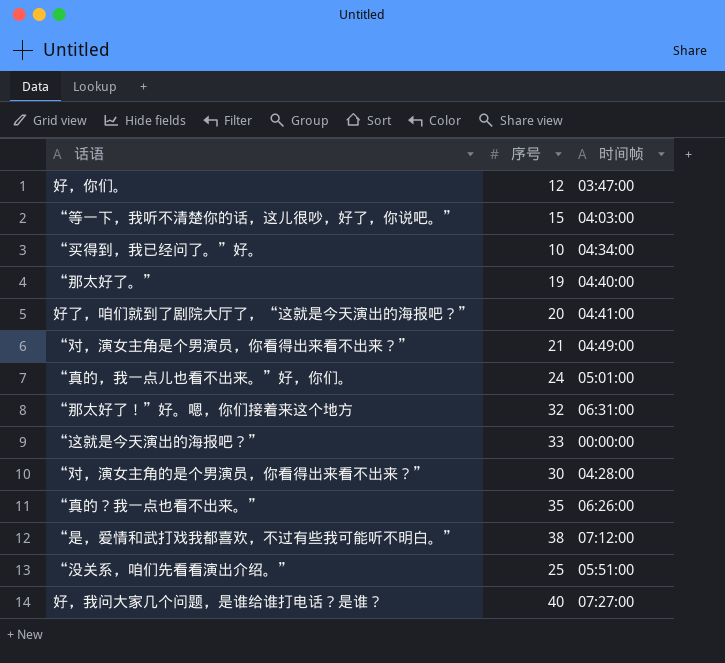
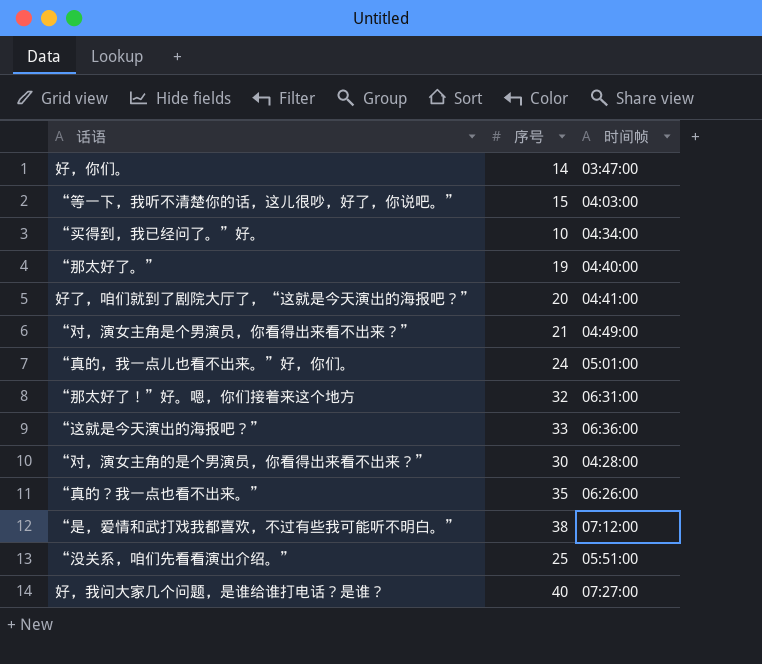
好，你们。 | 序号: 12 -> 14
“这就是今天演出的海报吧？” | 时间帧: 00:00:00 -> 06:36:00

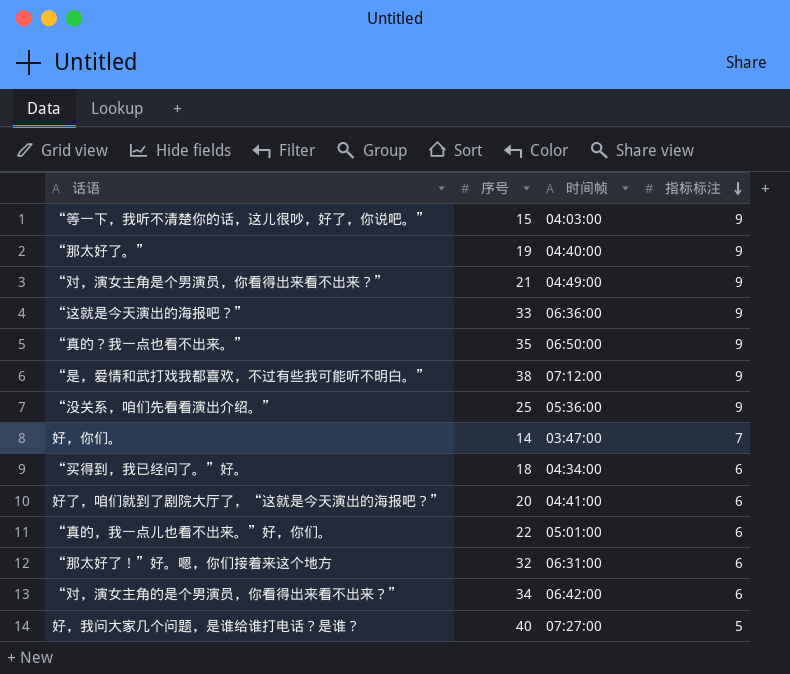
row order: none -> 指标标注 descending
column 指标标注 | position: none -> 4
“真的？我一点也看不出来。” | 时间帧: 06:26:00 -> 06:50:00
“没关系，咱们先看看演出介绍。” | 时间帧: 05:51:00 -> 05:36:00
“买得到，我已经问了。”好。 | 序号: 10 -> 18
“真的，我一点儿也看不出来。”好，你们。 | 序号: 24 -> 22
“对，演女主角的是个男演员，你看得出来看不出来？” | 序号: 30 -> 34
“对，演女主角的是个男演员，你看得出来看不出来？” | 时间帧: 04:28:00 -> 06:42:00

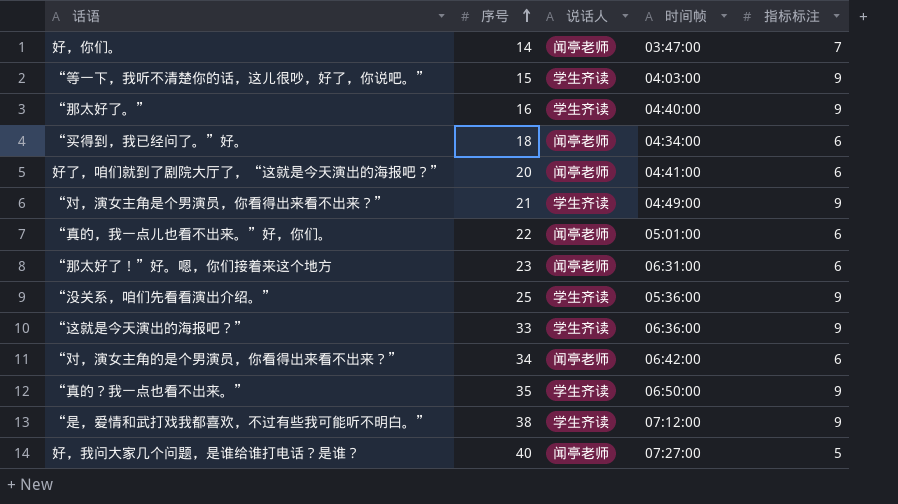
row order: 指标标注 descending -> 序号 ascending
column 说话人 | position: none -> 3
“那太好了。” | 序号: 19 -> 16
“那太好了！”好。嗯，你们接着来这个地方 | 序号: 32 -> 23

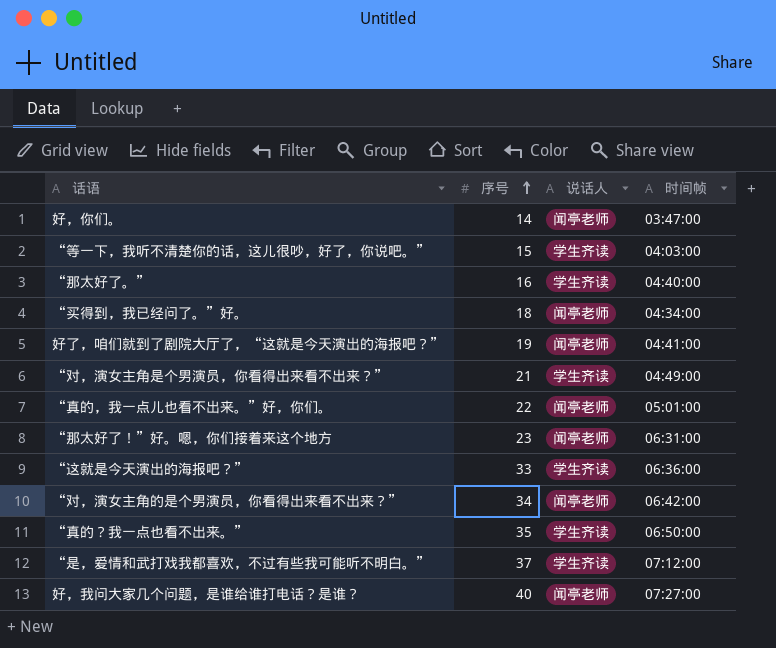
column 指标标注 | position: 5 -> none
row “没关系，咱们先看看演出介绍。”: 25 | 学生齐读 | 05:36:00 | 9 -> none
好了，咱们就到了剧院大厅了，“这就是今天演出的海报吧？” | 序号: 20 -> 19
“是，爱情和武打戏我都喜欢，不过有些我可能听不明白。” | 序号: 38 -> 37

